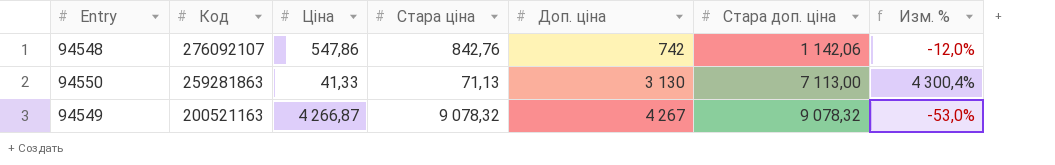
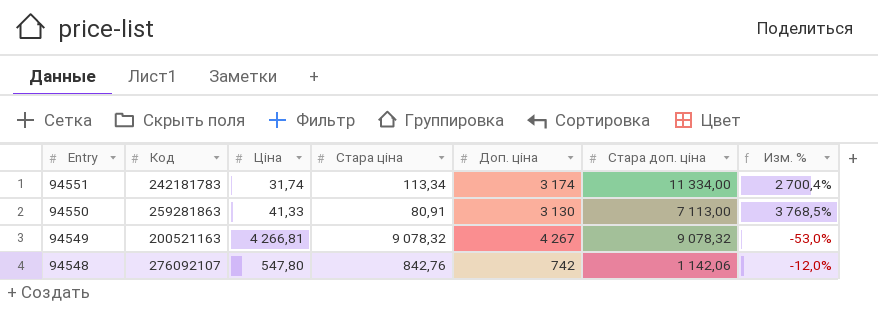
row order: Код descending -> Entry descending
row 94551: none -> 242181783 | 31,74 | 113,34 | 3 174 | 11 334,00 | 2 700,4%
94550 | Стара ціна: 71,13 -> 80,91
94550 | Изм. %: 4 300,4% -> 3 768,5%
94549 | Ціна: 4 266,87 -> 4 266,81
94548 | Ціна: 547,86 -> 547,80

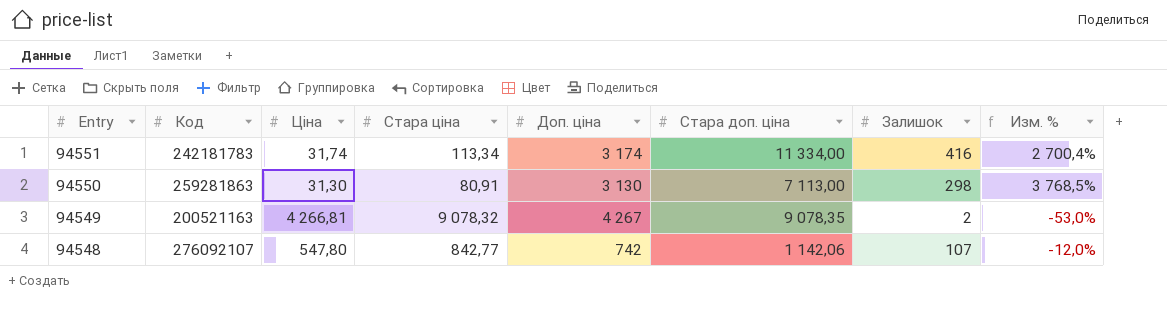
column Залишок | position: none -> 7
94550 | Ціна: 41,33 -> 31,30
94549 | Стара доп. ціна: 9 078,32 -> 9 078,35
94548 | Стара ціна: 842,76 -> 842,77

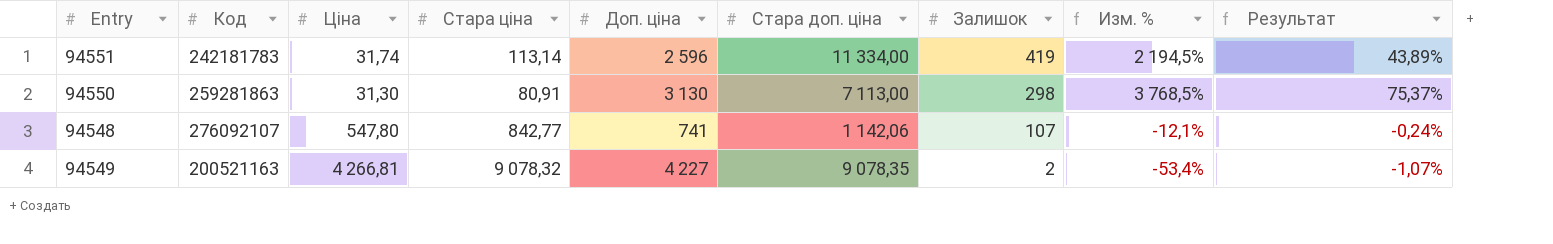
row order: Entry descending -> Залишок descending
column Результат | formula: none -> [Изм. %] * 0,02
94551 | Стара ціна: 113,34 -> 113,14
94551 | Доп. ціна: 3 174 -> 2 596
94551 | Залишок: 416 -> 419
94551 | Изм. %: 2 700,4% -> 2 194,5%
94548 | Доп. ціна: 742 -> 741
94548 | Изм. %: -12,0% -> -12,1%
94549 | Доп. ціна: 4 267 -> 4 227
94549 | Изм. %: -53,0% -> -53,4%

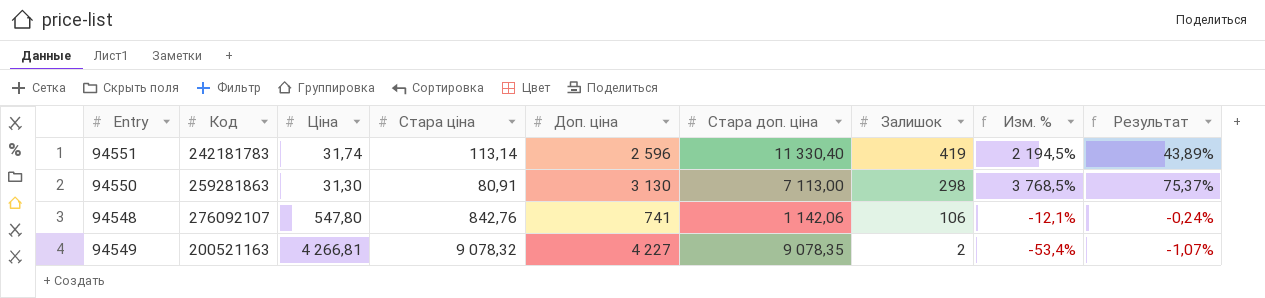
94551 | Стара доп. ціна: 11 334,00 -> 11 330,40
94548 | Стара ціна: 842,77 -> 842,76
94548 | Залишок: 107 -> 106

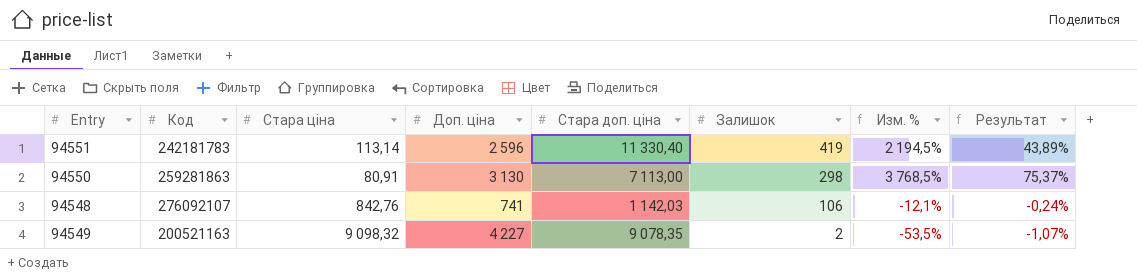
column Ціна | position: 3 -> none
94548 | Стара доп. ціна: 1 142,06 -> 1 142,03
94549 | Стара ціна: 9 078,32 -> 9 098,32
94549 | Изм. %: -53,4% -> -53,5%

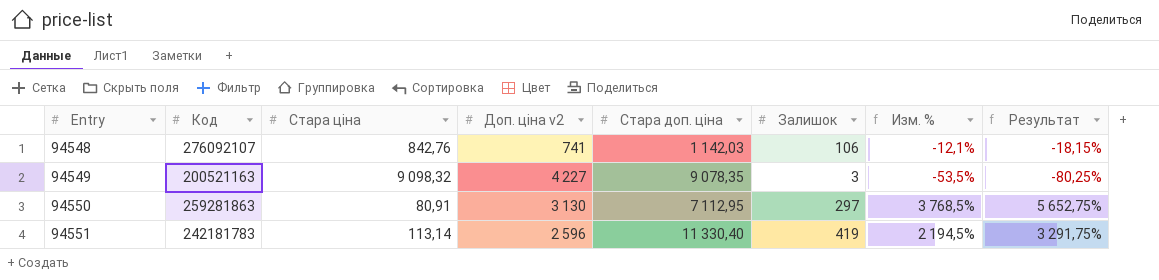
row order: Залишок descending -> Entry ascending
column name: Доп. ціна -> Доп. ціна v2
column Результат | formula: [Изм. %] * 0,02 -> [Изм. %] * 1,5
94549 | Залишок: 2 -> 3
94550 | Стара доп. ціна: 7 113,00 -> 7 112,95
94550 | Залишок: 298 -> 297

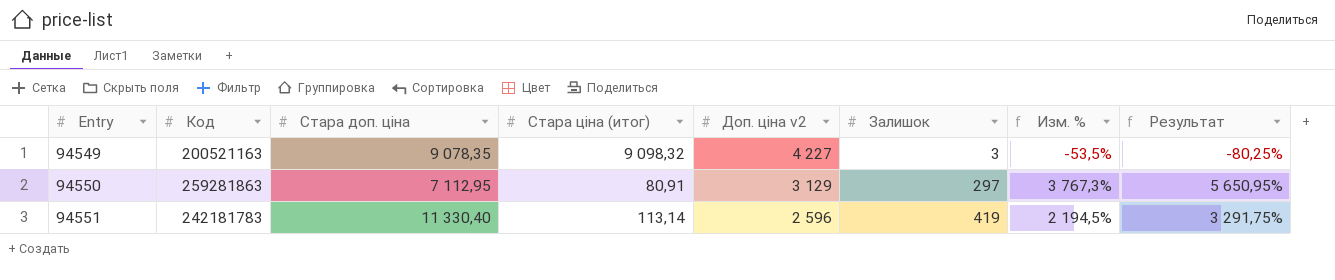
column Стара доп. ціна | position: 5 -> 3
column name: Стара ціна -> Стара ціна (итог)
row 94548: 276092107 | 842,76 | 741 | 1 142,03 | 106 | -12,1% | -18,15% -> none
94550 | Доп. ціна v2: 3 130 -> 3 129
94550 | Изм. %: 3 768,5% -> 3 767,3%
94550 | Результат: 5 652,75% -> 5 650,95%

